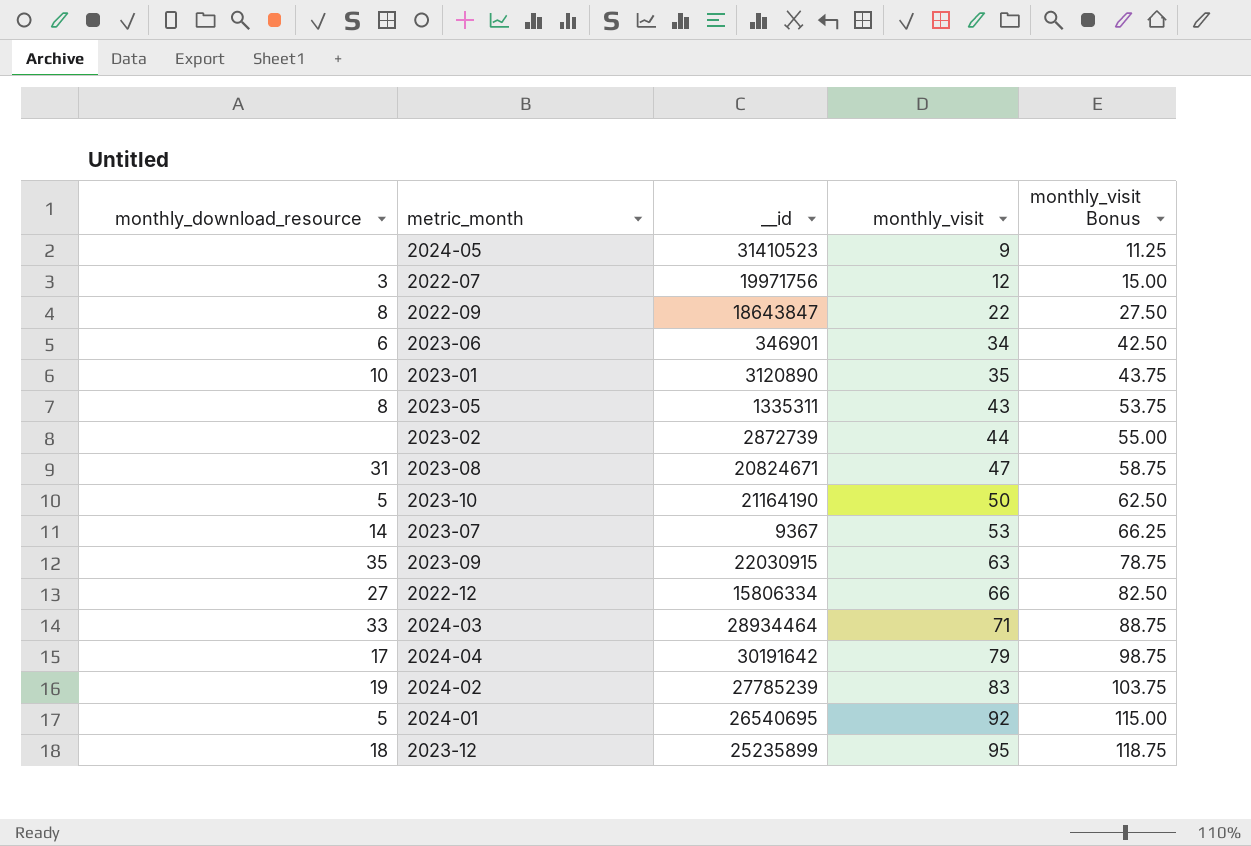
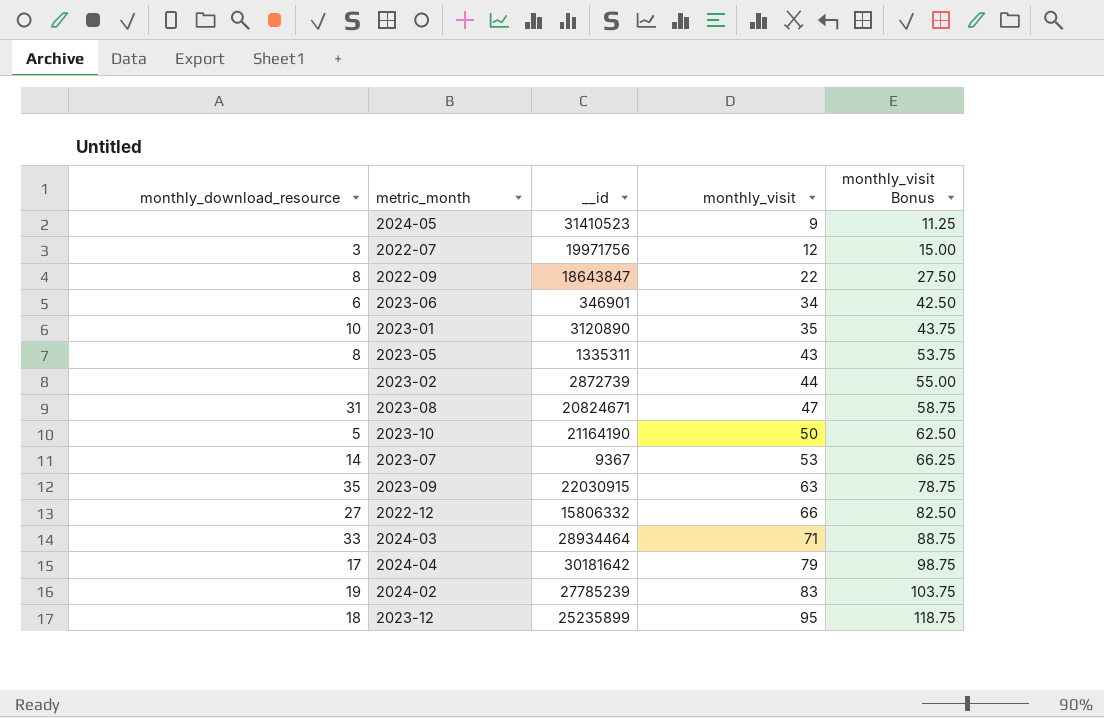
row 2024-01: 5 | 26540695 | 92 | 115.00 -> none
2022-12 | __id: 15806334 -> 15806332
2024-04 | __id: 30191642 -> 30181642

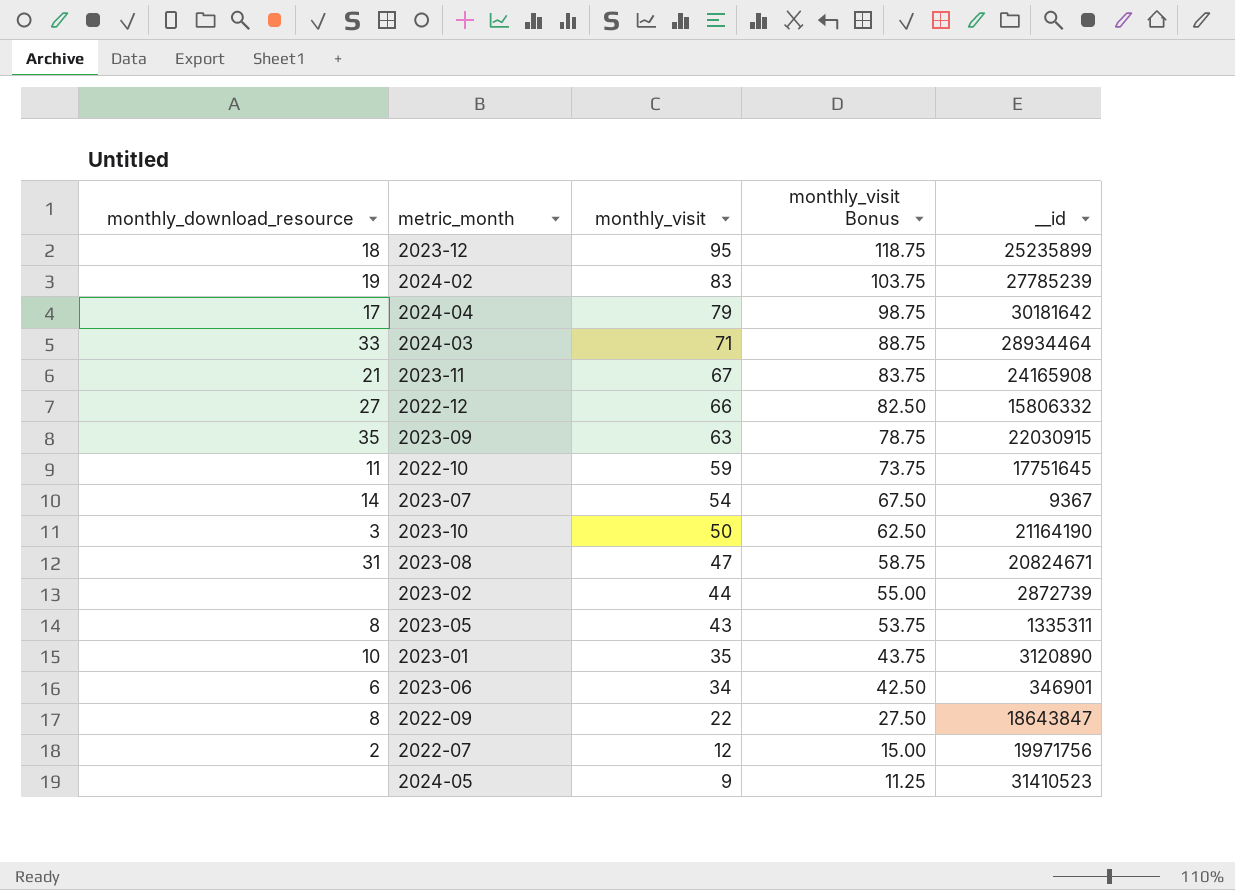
row order: monthly_visit ascending -> monthly_visit descending
column __id | position: 3 -> 5
row 2023-11: none -> 21 | 67 | 83.75 | 24165908
row 2022-10: none -> 11 | 59 | 73.75 | 17751645
2023-07 | monthly_visit: 53 -> 54
2023-07 | monthly_visit Bonus: 66.25 -> 67.50
2023-10 | monthly_download_resource: 5 -> 3
2022-07 | monthly_download_resource: 3 -> 2

